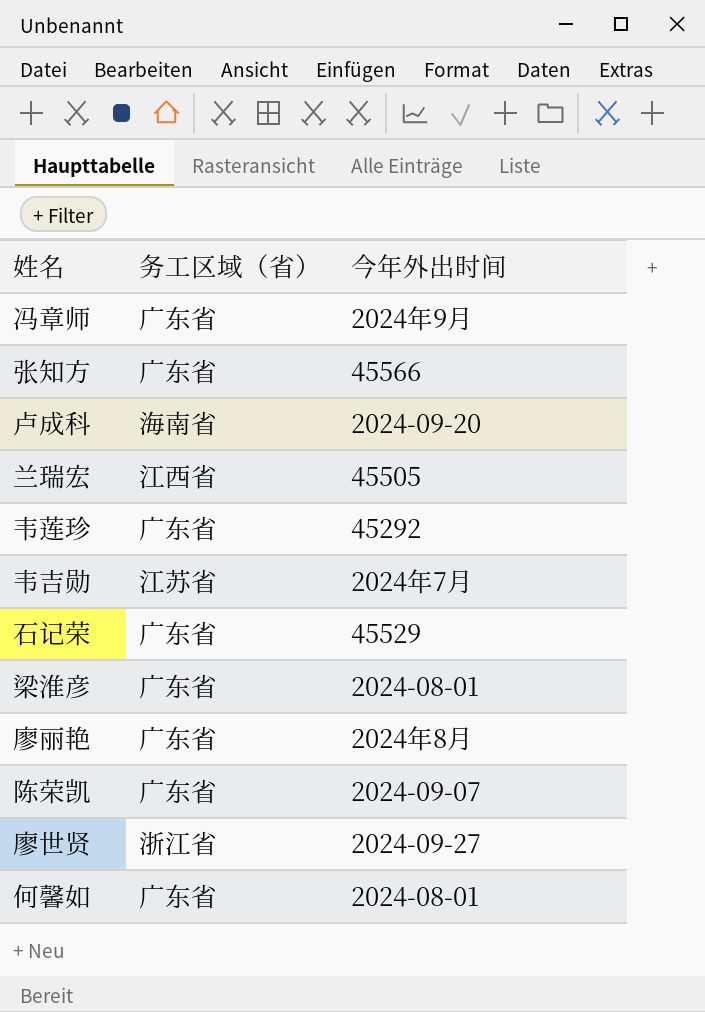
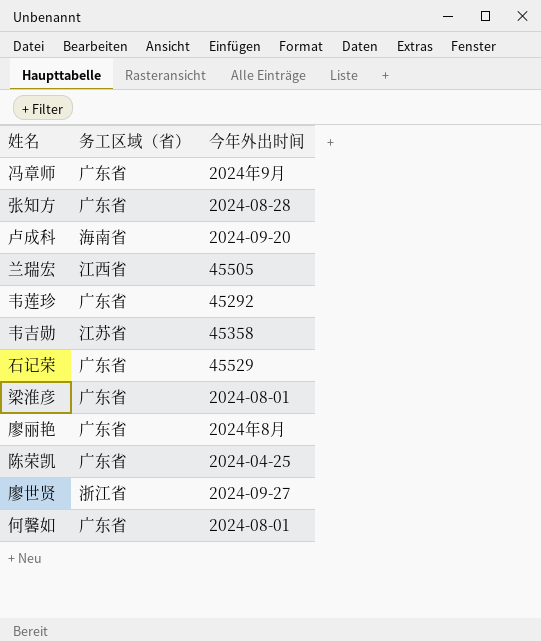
张知方 | 今年外出时间: 45566 -> 2024-08-28
韦吉勋 | 今年外出时间: 2024年7月 -> 45358
陈荣凯 | 今年外出时间: 2024-09-07 -> 2024-04-25

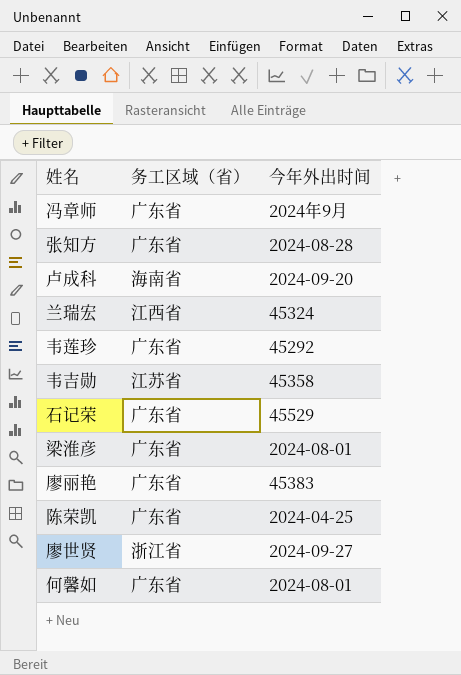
兰瑞宏 | 今年外出时间: 45505 -> 45324
廖丽艳 | 今年外出时间: 2024年8月 -> 45383

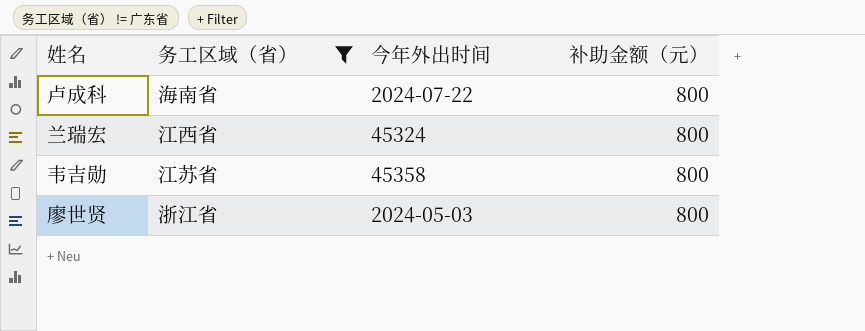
filter: none -> 务工区域（省） != 广东省
column 补助金额（元） | position: none -> 4
卢成科 | 今年外出时间: 2024-09-20 -> 2024-07-22
廖世贤 | 今年外出时间: 2024-09-27 -> 2024-05-03

